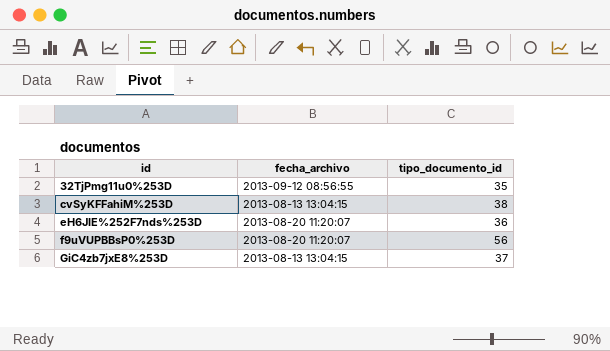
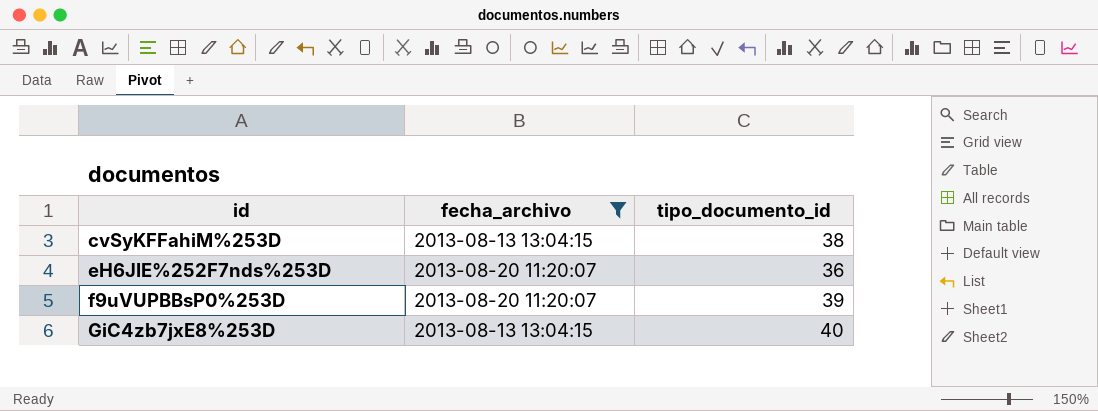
filter: none -> fecha_archivo != 2013-09-12 08:56:55
f9uVUPBBsP0%253D | tipo_documento_id: 56 -> 39
GiC4zb7jxE8%253D | tipo_documento_id: 37 -> 40

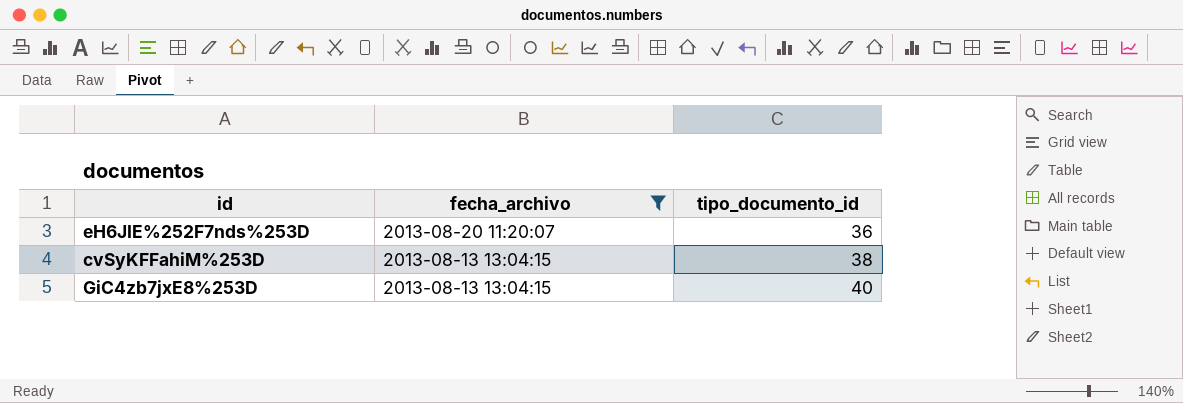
row order: id ascending -> fecha_archivo descending
row f9uVUPBBsP0%253D: 2013-08-20 11:20:07 | 39 -> none

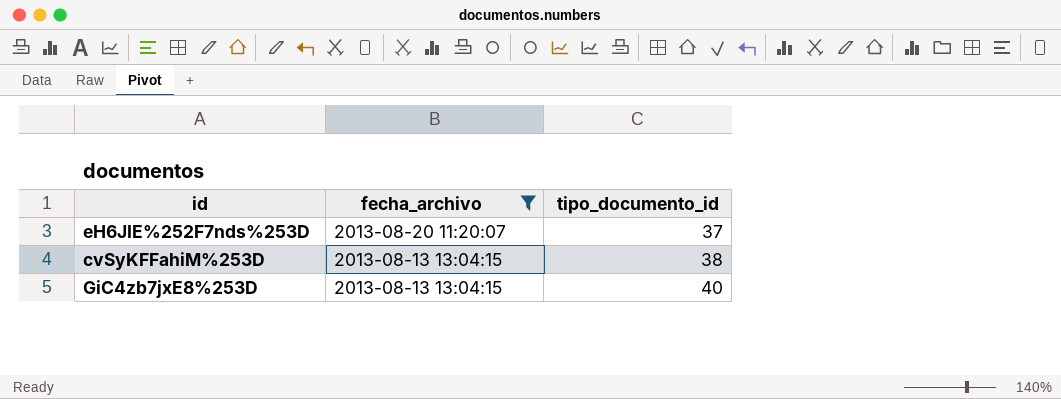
eH6JIE%252F7nds%253D | tipo_documento_id: 36 -> 37

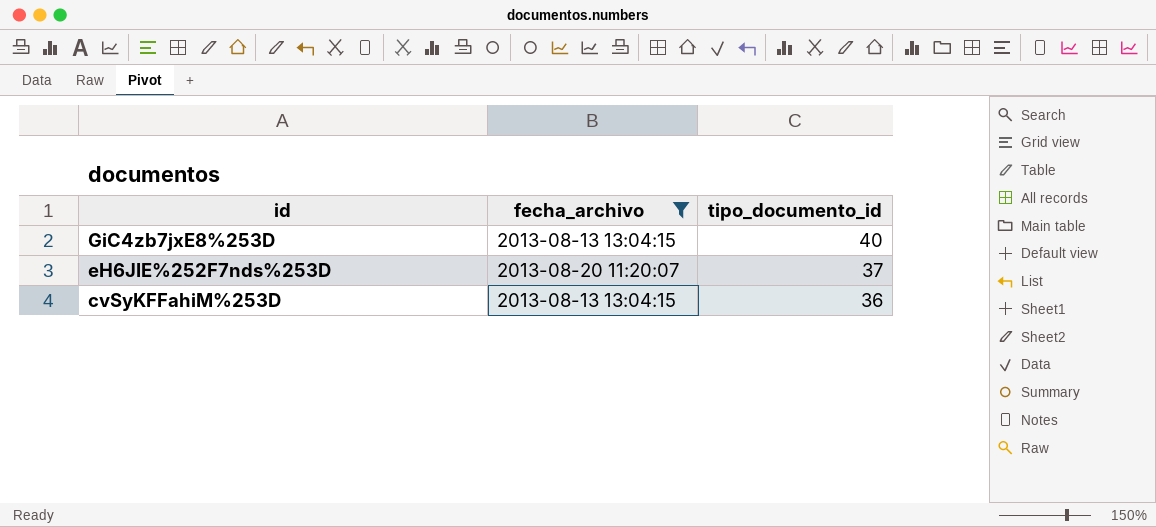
row order: fecha_archivo descending -> id descending
cvSyKFFahiM%253D | tipo_documento_id: 38 -> 36

